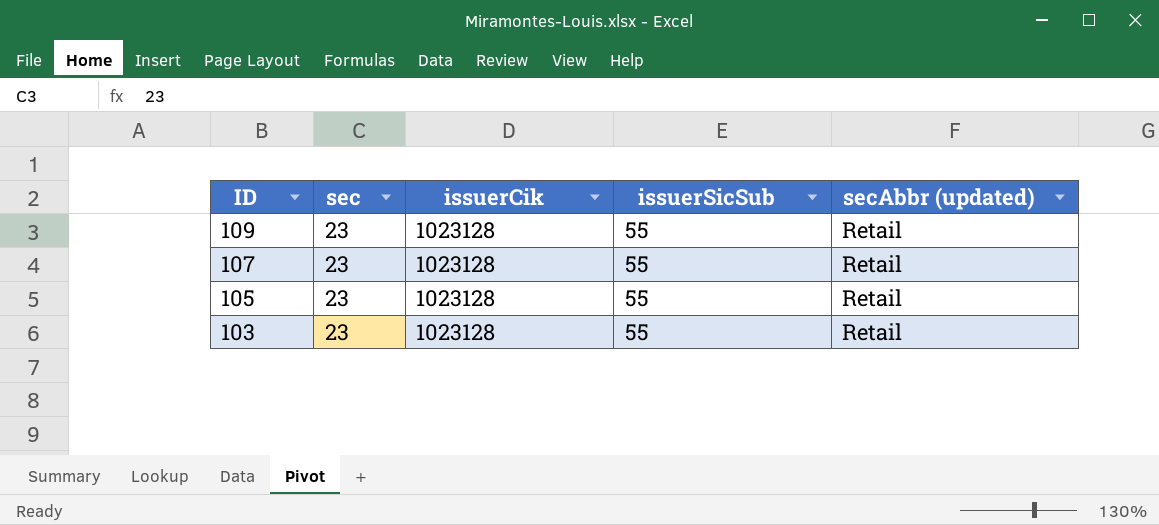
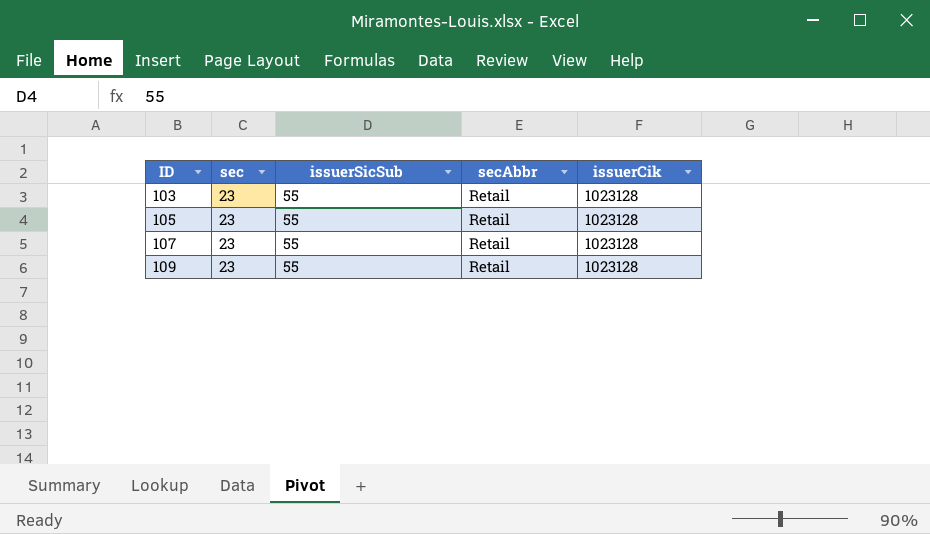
row order: ID descending -> ID ascending
column name: secAbbr (updated) -> secAbbr
column issuerCik | position: 3 -> 5

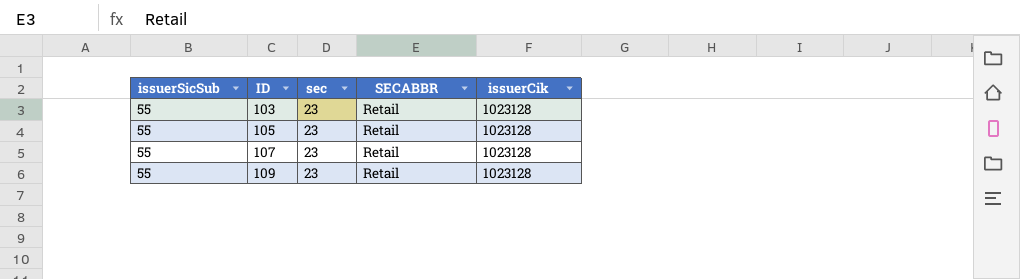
column issuerSicSub | position: 3 -> 1
column name: secAbbr -> SECABBR

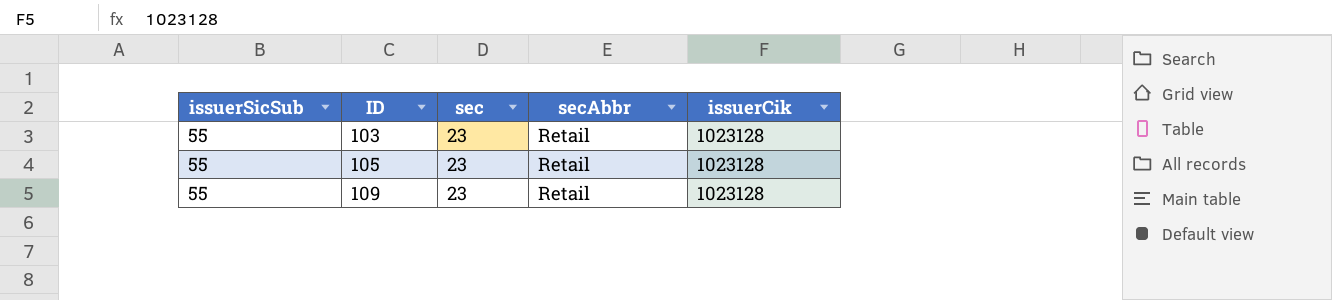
column name: SECABBR -> secAbbr
row 107: 55 | 23 | Retail | 1023128 -> none

